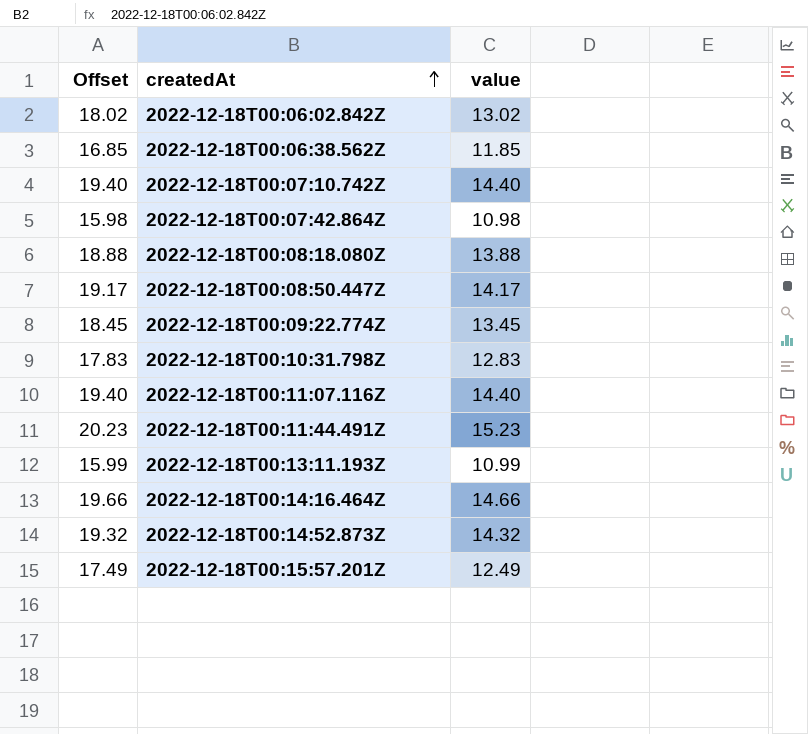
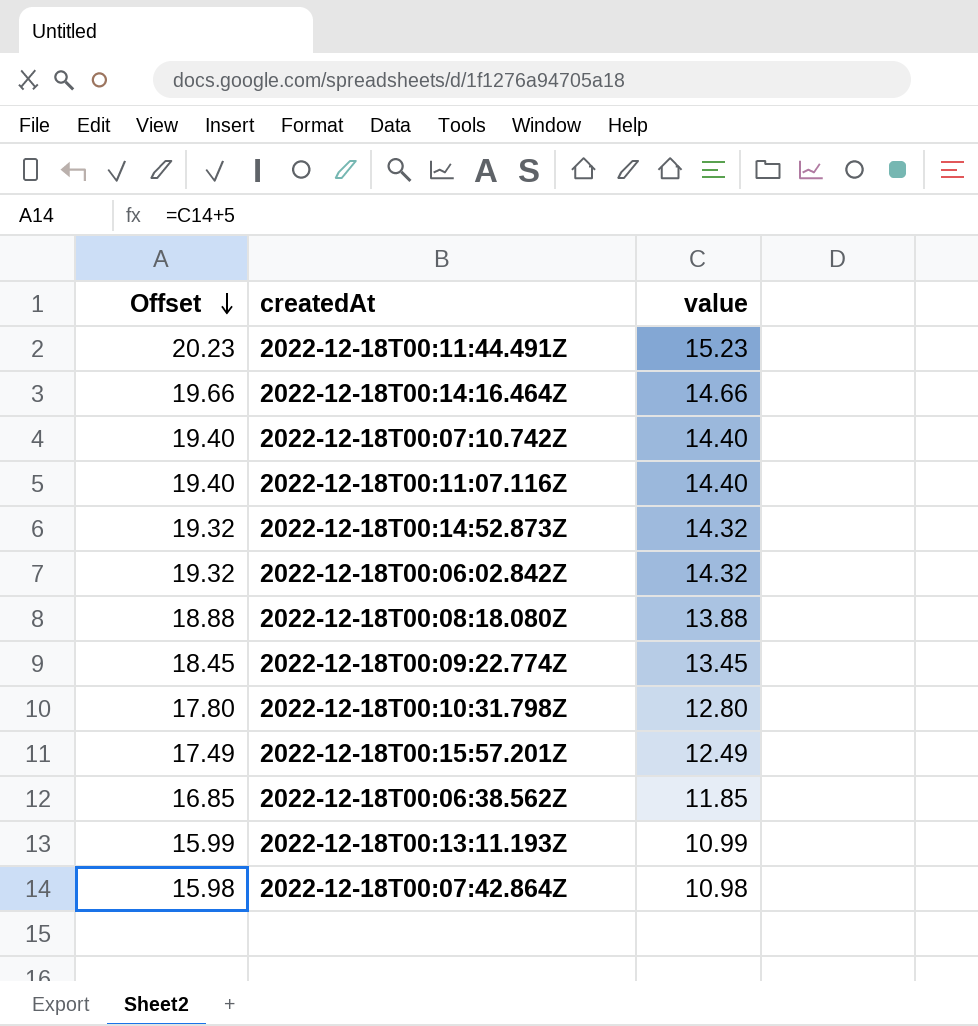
row order: createdAt ascending -> Offset descending
row 2022-12-18T00:08:50.447Z: 19.17 | 14.17 -> none
2022-12-18T00:06:02.842Z | Offset: 18.02 -> 19.32
2022-12-18T00:06:02.842Z | value: 13.02 -> 14.32
2022-12-18T00:10:31.798Z | Offset: 17.83 -> 17.80
2022-12-18T00:10:31.798Z | value: 12.83 -> 12.80

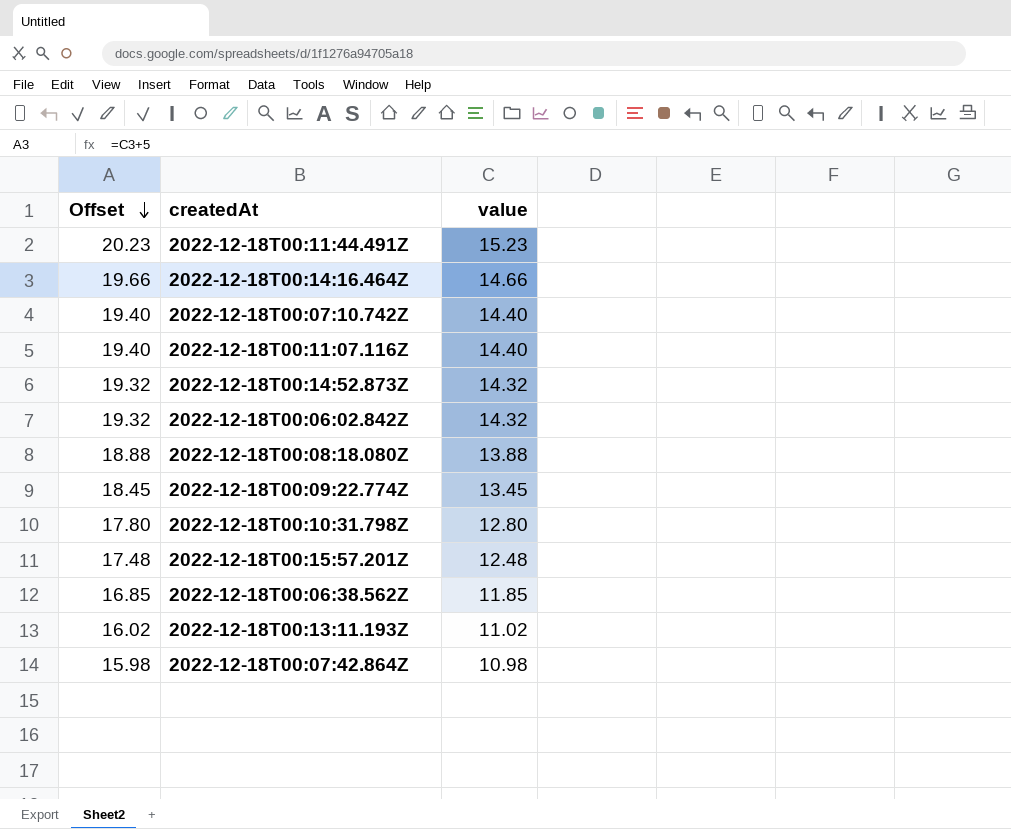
2022-12-18T00:15:57.201Z | Offset: 17.49 -> 17.48
2022-12-18T00:15:57.201Z | value: 12.49 -> 12.48
2022-12-18T00:13:11.193Z | Offset: 15.99 -> 16.02
2022-12-18T00:13:11.193Z | value: 10.99 -> 11.02

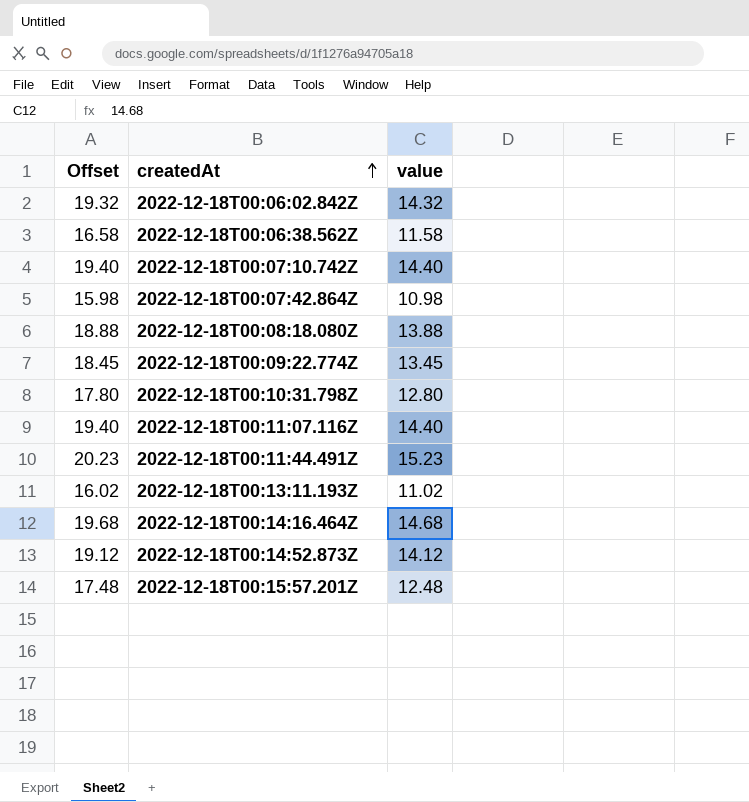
row order: Offset descending -> createdAt ascending
2022-12-18T00:06:38.562Z | Offset: 16.85 -> 16.58
2022-12-18T00:06:38.562Z | value: 11.85 -> 11.58
2022-12-18T00:14:16.464Z | Offset: 19.66 -> 19.68
2022-12-18T00:14:16.464Z | value: 14.66 -> 14.68
2022-12-18T00:14:52.873Z | Offset: 19.32 -> 19.12
2022-12-18T00:14:52.873Z | value: 14.32 -> 14.12

